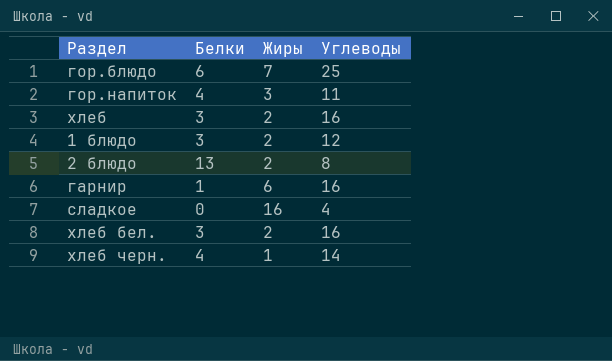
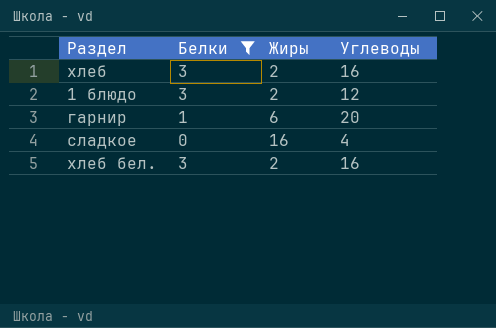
filter: none -> Белки <= 3
гарнир | Углеводы: 16 -> 20

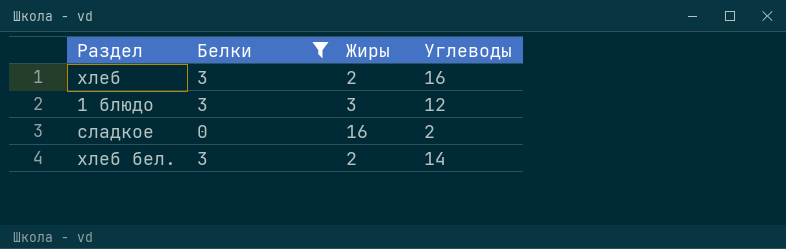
row гарнир: 1 | 6 | 20 -> none
1 блюдо | Жиры: 2 -> 3
сладкое | Углеводы: 4 -> 2
хлеб бел. | Углеводы: 16 -> 14

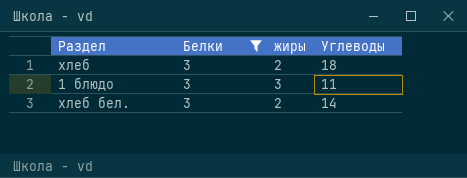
column name: Жиры -> жиры
row сладкое: 0 | 16 | 2 -> none
хлеб | Углеводы: 16 -> 18
1 блюдо | Углеводы: 12 -> 11

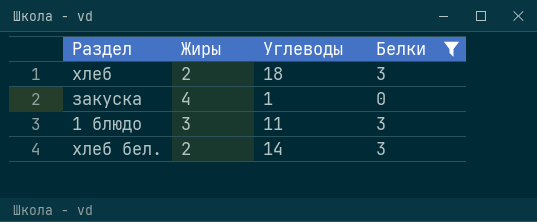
column name: жиры -> Жиры
column Белки | position: 2 -> 4
row закуска: none -> 4 | 1 | 0

